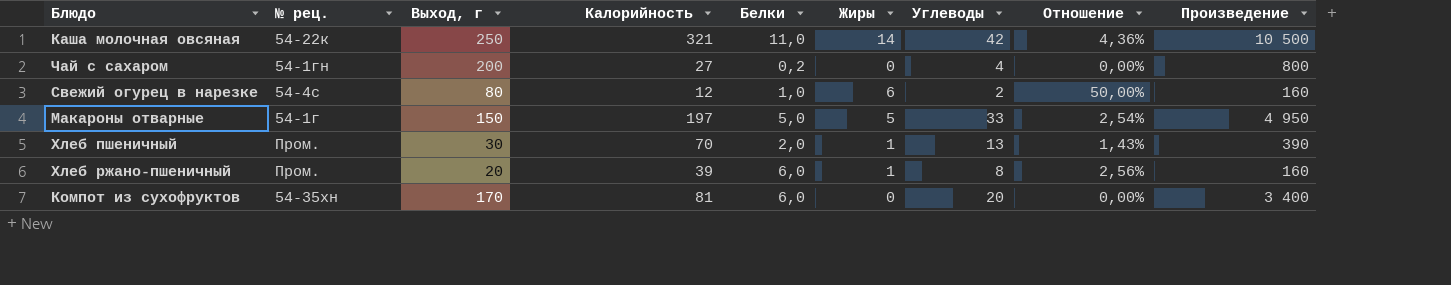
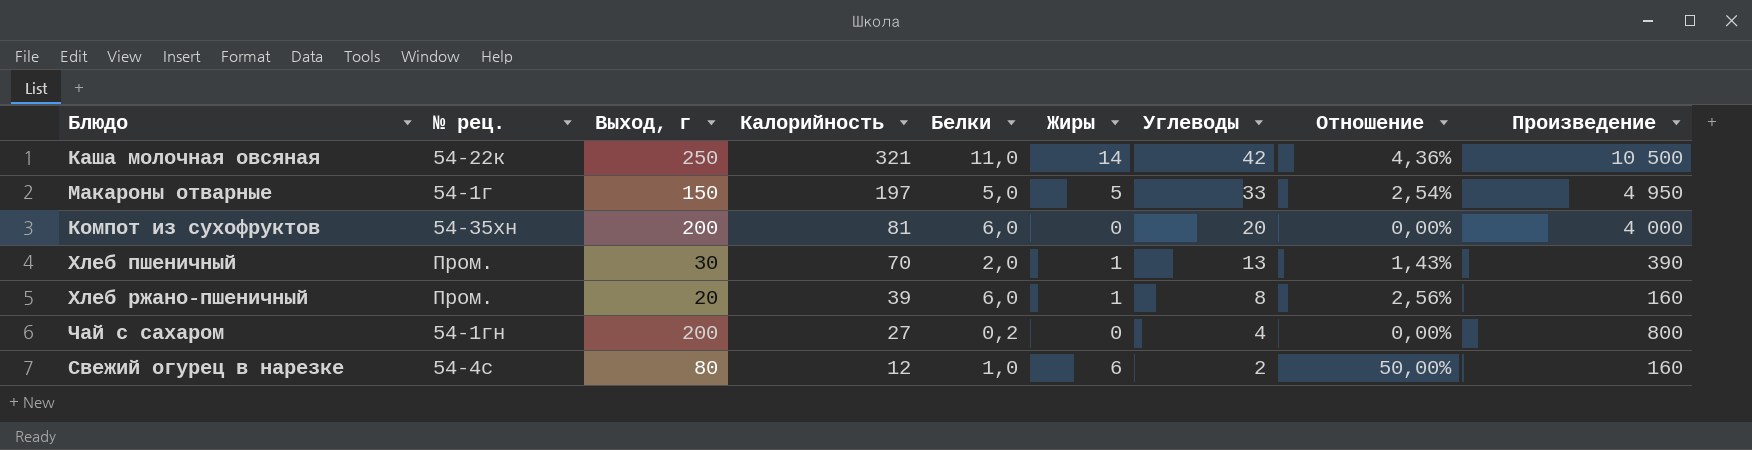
row order: none -> Калорийность descending
Компот из сухофруктов | Выход, г: 170 -> 200
Компот из сухофруктов | Произведение: 3 400 -> 4 000

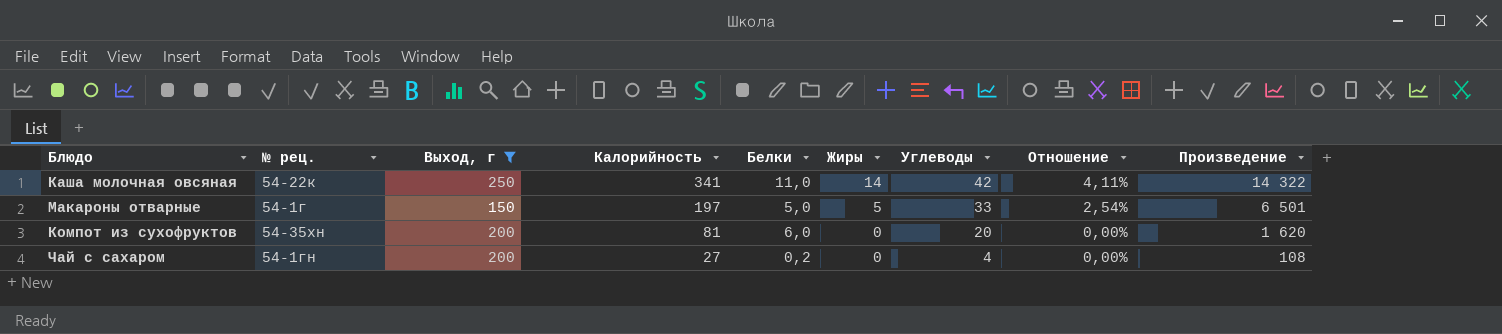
filter: none -> Выход, г >= 150
column Произведение | formula: [Выход, г] * [Углеводы] -> [Калорийность] * [Углеводы]
Каша молочная овсяная | Калорийность: 321 -> 341
Каша молочная овсяная | Отношение: 4,36% -> 4,11%

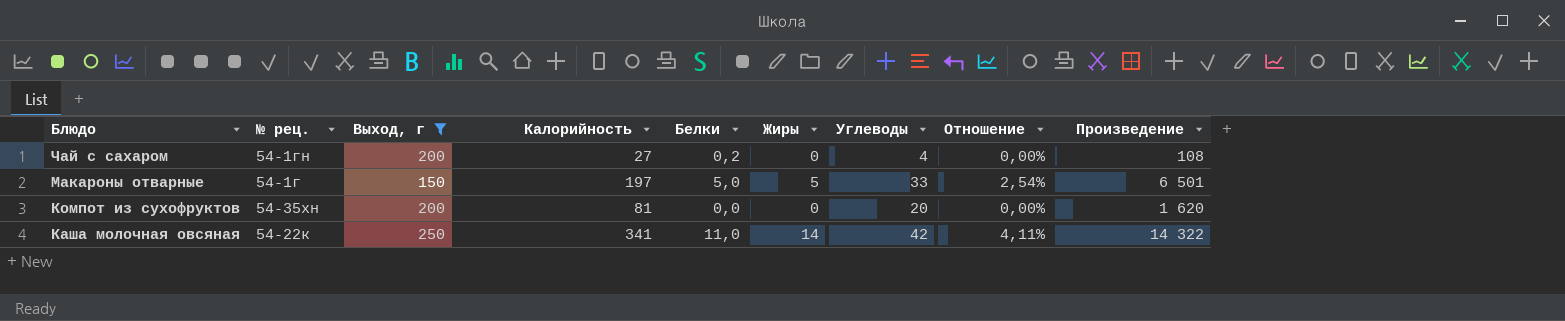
row order: Калорийность descending -> Блюдо descending
Компот из сухофруктов | Белки: 6,0 -> 0,0

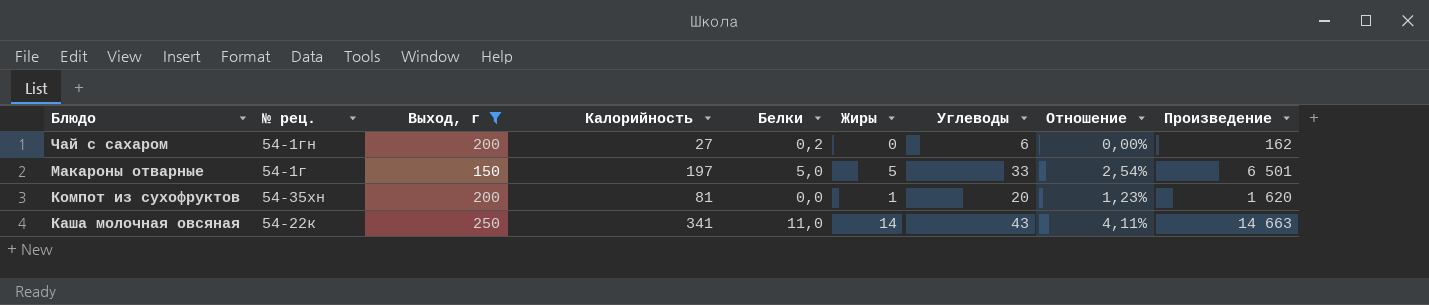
Чай с сахаром | Углеводы: 4 -> 6
Чай с сахаром | Произведение: 108 -> 162
Компот из сухофруктов | Жиры: 0 -> 1
Компот из сухофруктов | Отношение: 0,00% -> 1,23%
Каша молочная овсяная | Углеводы: 42 -> 43
Каша молочная овсяная | Произведение: 14 322 -> 14 663

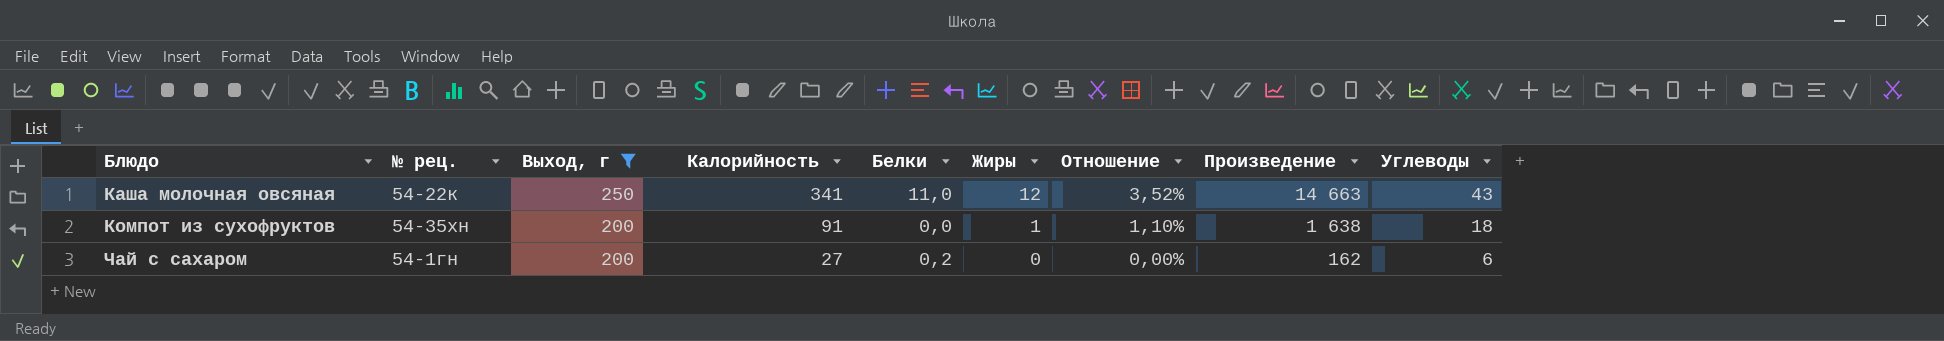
row order: Блюдо descending -> Блюдо ascending
column Углеводы | position: 7 -> 9
row Макароны отварные: 54-1г | 150 | 197 | 5,0 | 5 | 33 | 2,54% | 6 501 -> none
Каша молочная овсяная | Жиры: 14 -> 12
Каша молочная овсяная | Отношение: 4,11% -> 3,52%
Компот из сухофруктов | Калорийность: 81 -> 91
Компот из сухофруктов | Отношение: 1,23% -> 1,10%
Компот из сухофруктов | Произведение: 1 620 -> 1 638
Компот из сухофруктов | Углеводы: 20 -> 18

